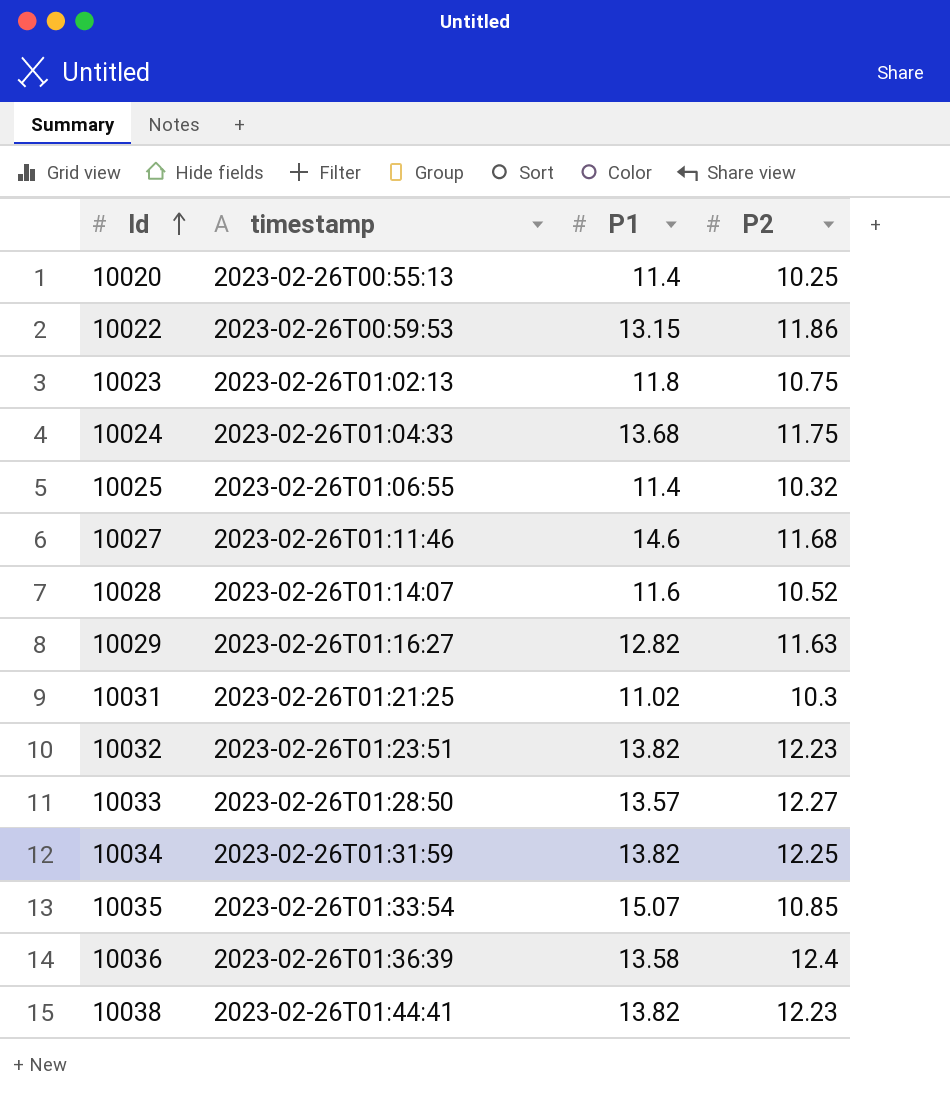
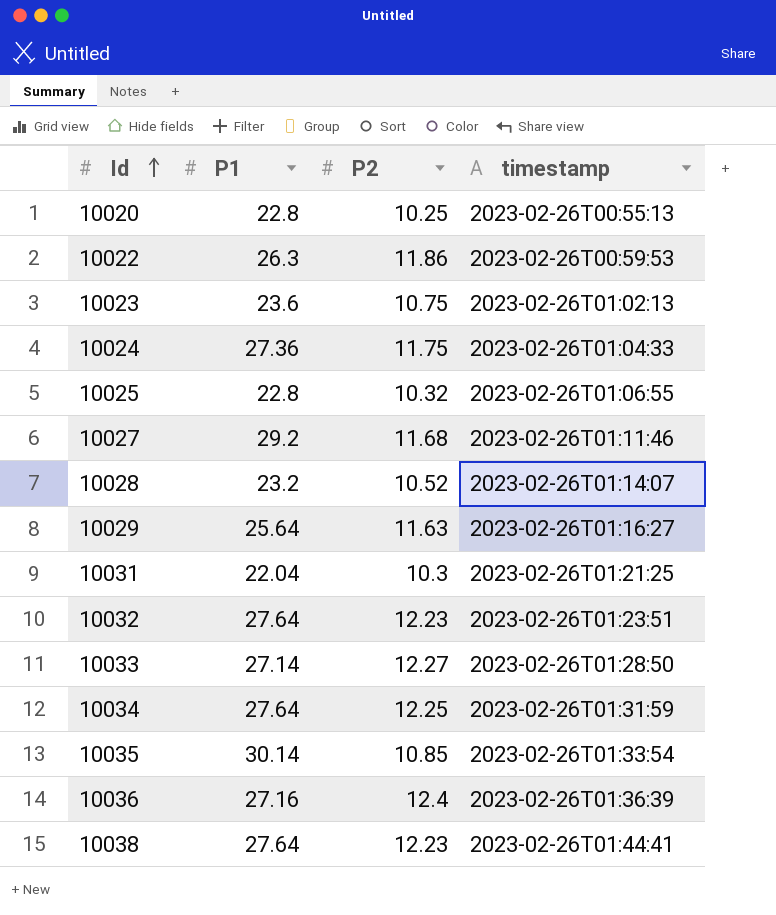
column timestamp | position: 2 -> 4
10020 | P1: 11.4 -> 22.8
10022 | P1: 13.15 -> 26.3
10023 | P1: 11.8 -> 23.6
10024 | P1: 13.68 -> 27.36
10025 | P1: 11.4 -> 22.8
10027 | P1: 14.6 -> 29.2
10028 | P1: 11.6 -> 23.2
10029 | P1: 12.82 -> 25.64
10031 | P1: 11.02 -> 22.04
10032 | P1: 13.82 -> 27.64
10033 | P1: 13.57 -> 27.14
10034 | P1: 13.82 -> 27.64
10035 | P1: 15.07 -> 30.14
10036 | P1: 13.58 -> 27.16
10038 | P1: 13.82 -> 27.64

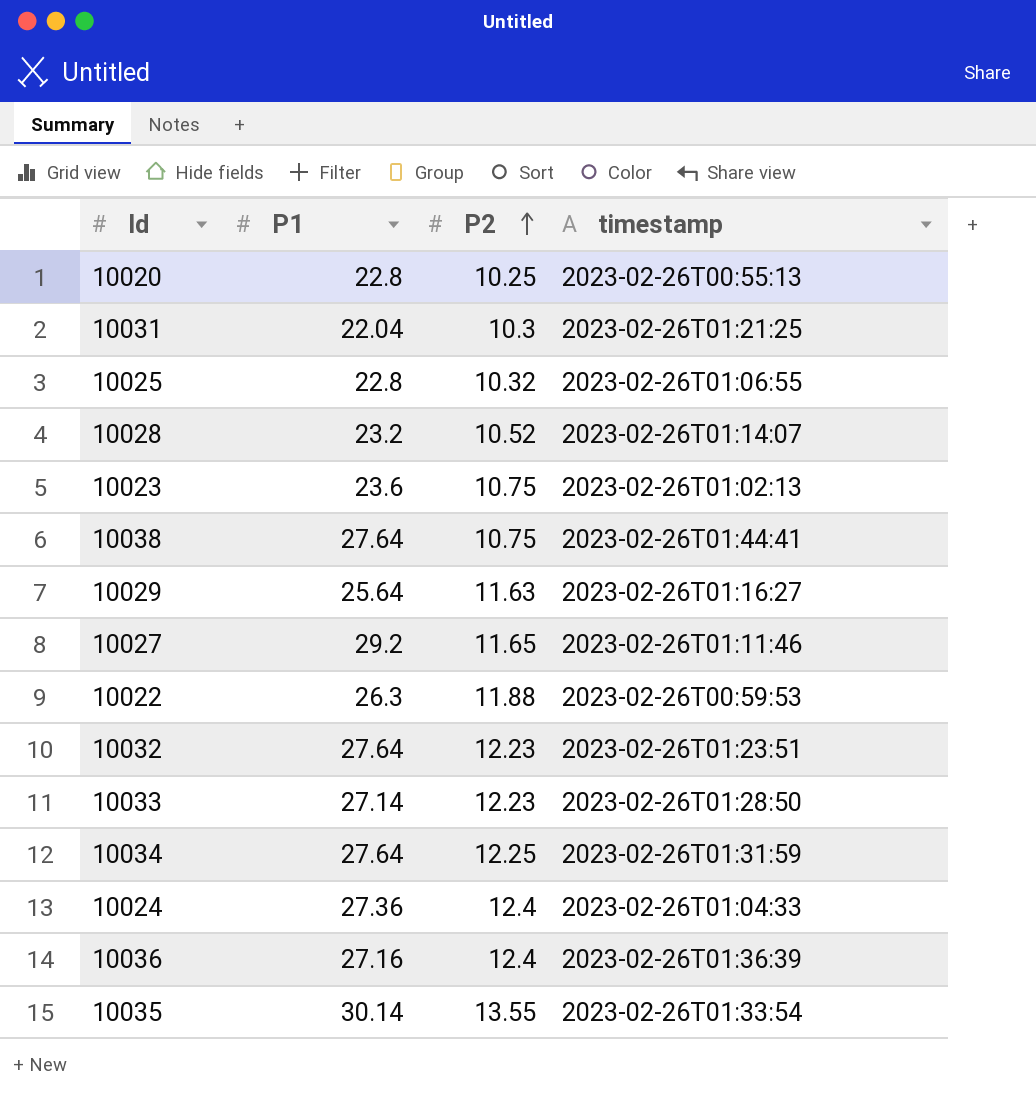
row order: Id ascending -> P2 ascending
10038 | P2: 12.23 -> 10.75
10027 | P2: 11.68 -> 11.65
10022 | P2: 11.86 -> 11.88
10033 | P2: 12.27 -> 12.23
10024 | P2: 11.75 -> 12.4
10035 | P2: 10.85 -> 13.55

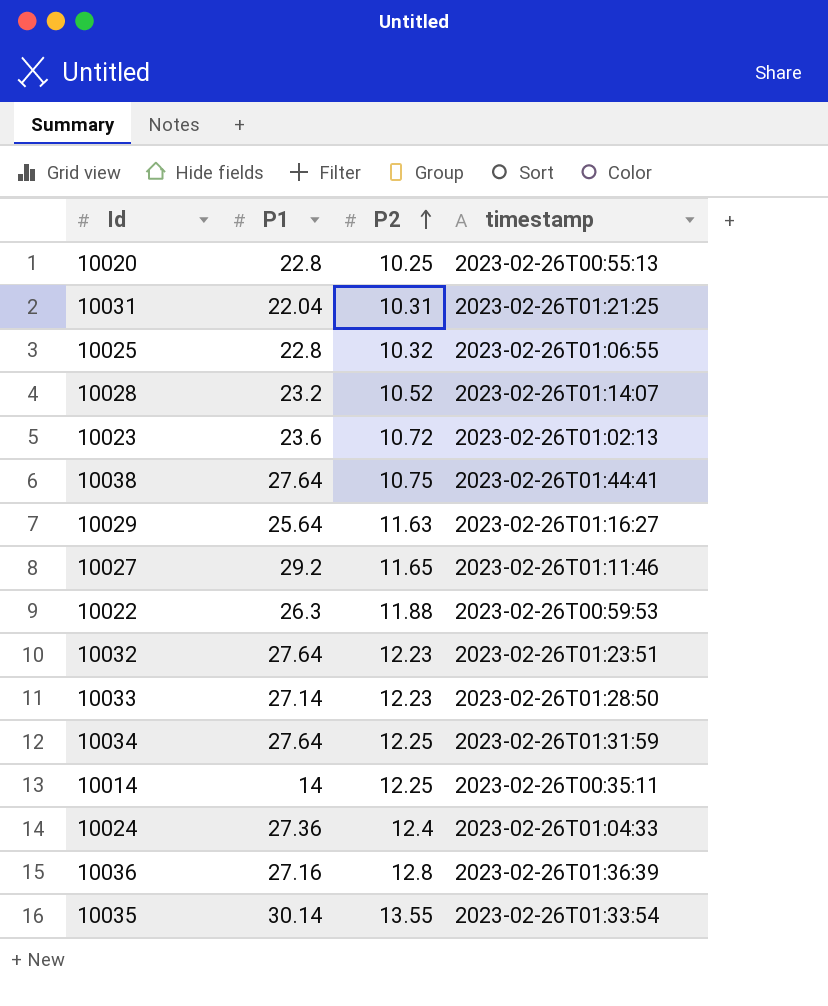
10031 | P2: 10.3 -> 10.31
10023 | P2: 10.75 -> 10.72
row 10014: none -> 14 | 12.25 | 2023-02-26T00:35:11
10036 | P2: 12.4 -> 12.8

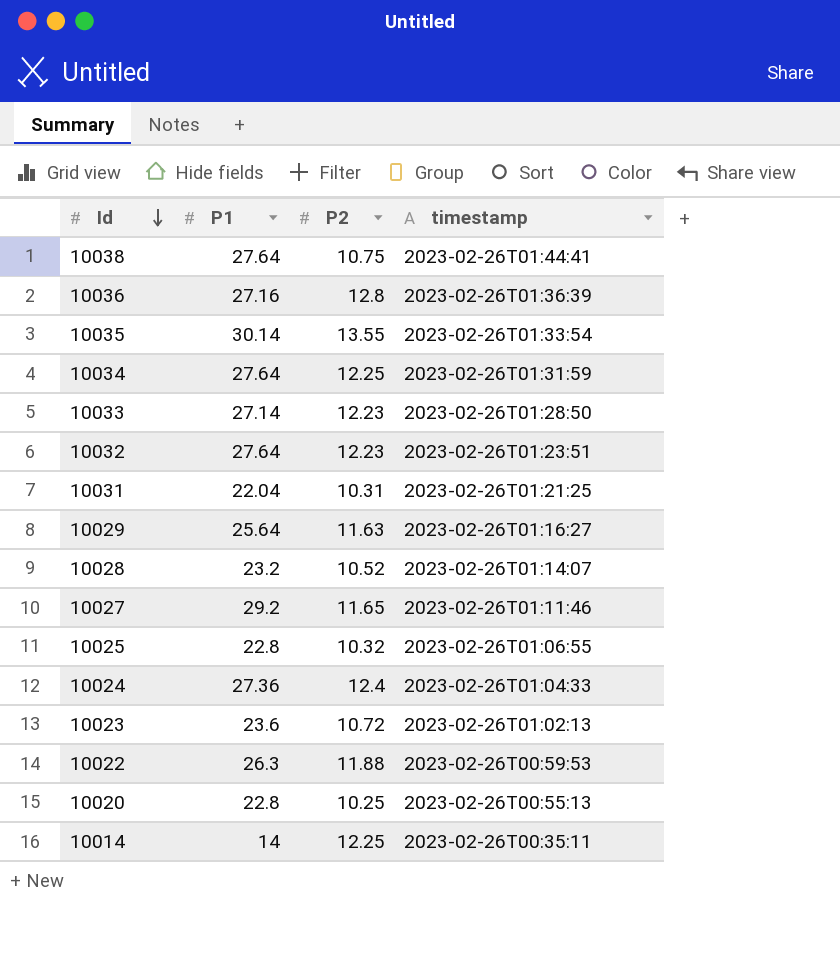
row order: P2 ascending -> Id descending

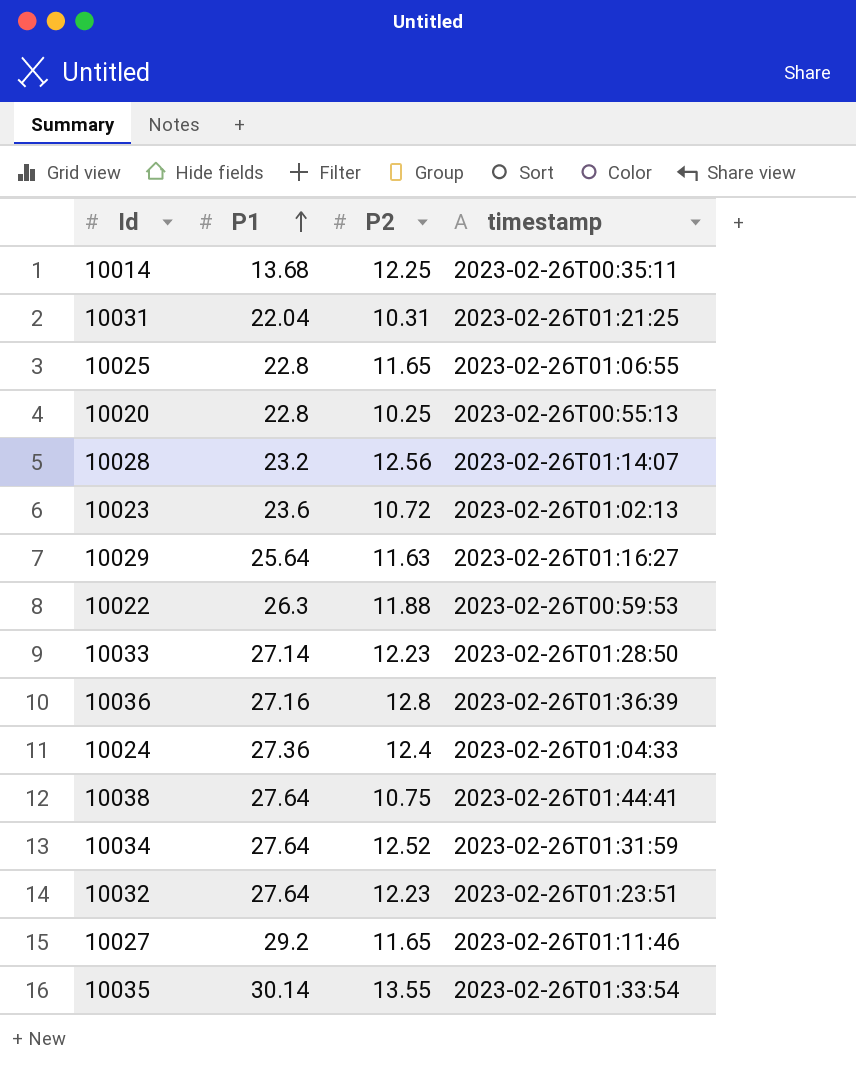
row order: Id descending -> P1 ascending
10014 | P1: 14 -> 13.68
10025 | P2: 10.32 -> 11.65
10028 | P2: 10.52 -> 12.56
10034 | P2: 12.25 -> 12.52

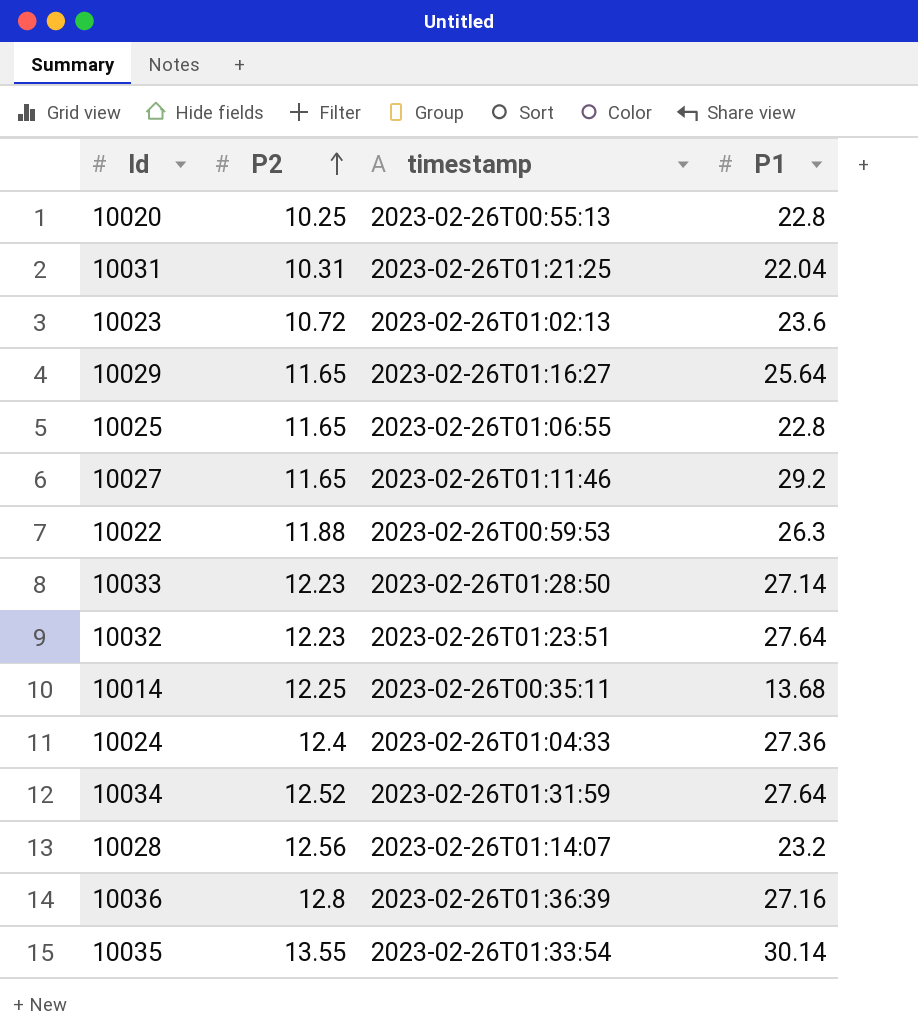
row order: P1 ascending -> P2 ascending
column P1 | position: 2 -> 4
row 10038: 27.64 | 10.75 | 2023-02-26T01:44:41 -> none
10029 | P2: 11.63 -> 11.65

